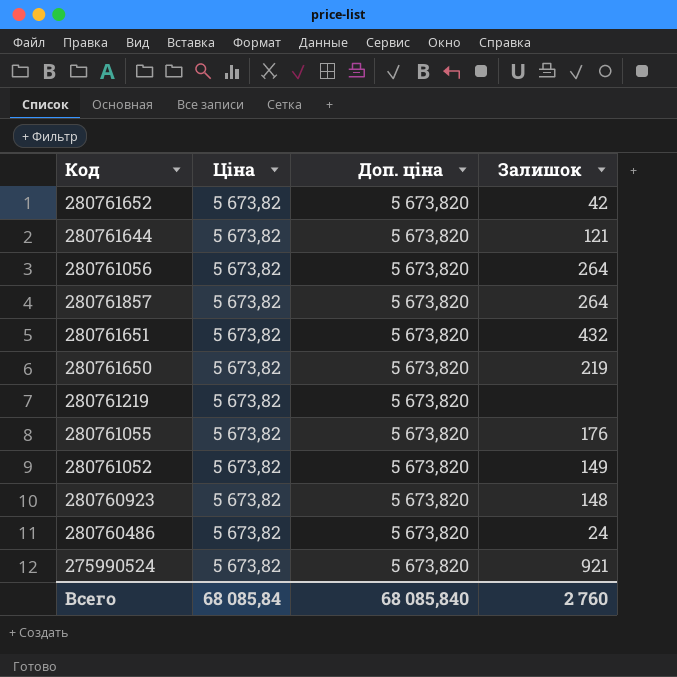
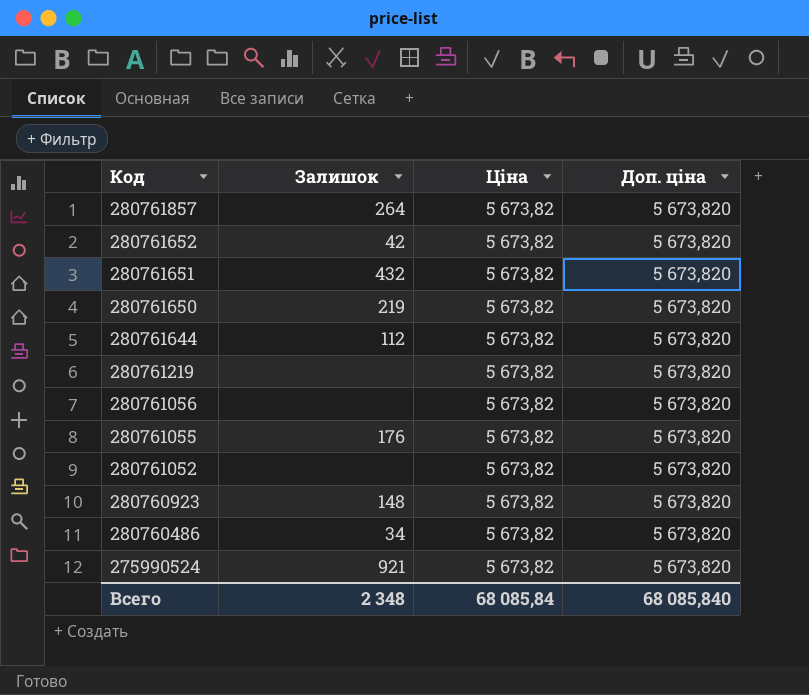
row order: none -> Код descending
column Залишок | position: 4 -> 2
280761644 | Залишок: 121 -> 112
280761056 | Залишок: 264 -> none
280761052 | Залишок: 149 -> none
280760486 | Залишок: 24 -> 34
Всего | Залишок: 2 760 -> 2 348

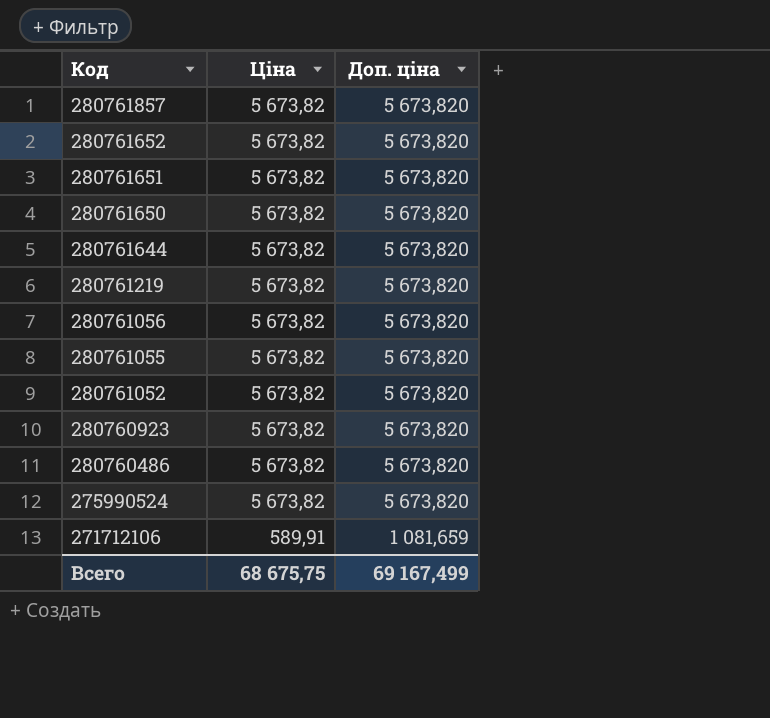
column Залишок | position: 2 -> none
row 271712106: none -> 589,91 | 1 081,659
Всего | Ціна: 68 085,84 -> 68 675,75
Всего | Доп. ціна: 68 085,840 -> 69 167,499

